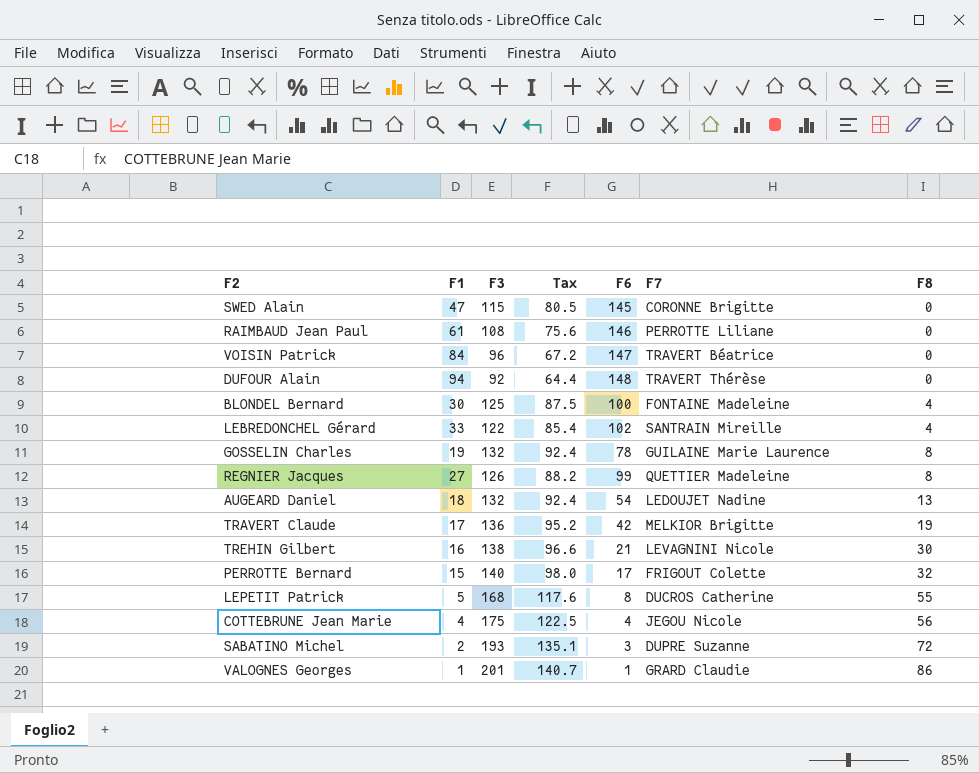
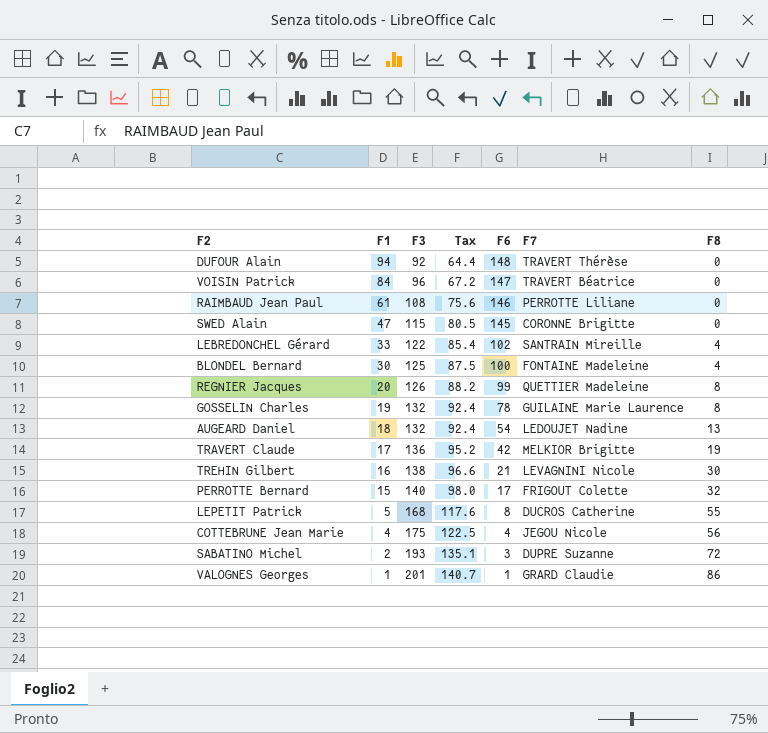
row order: F8 ascending -> F1 descending
REGNIER Jacques | F1: 27 -> 20

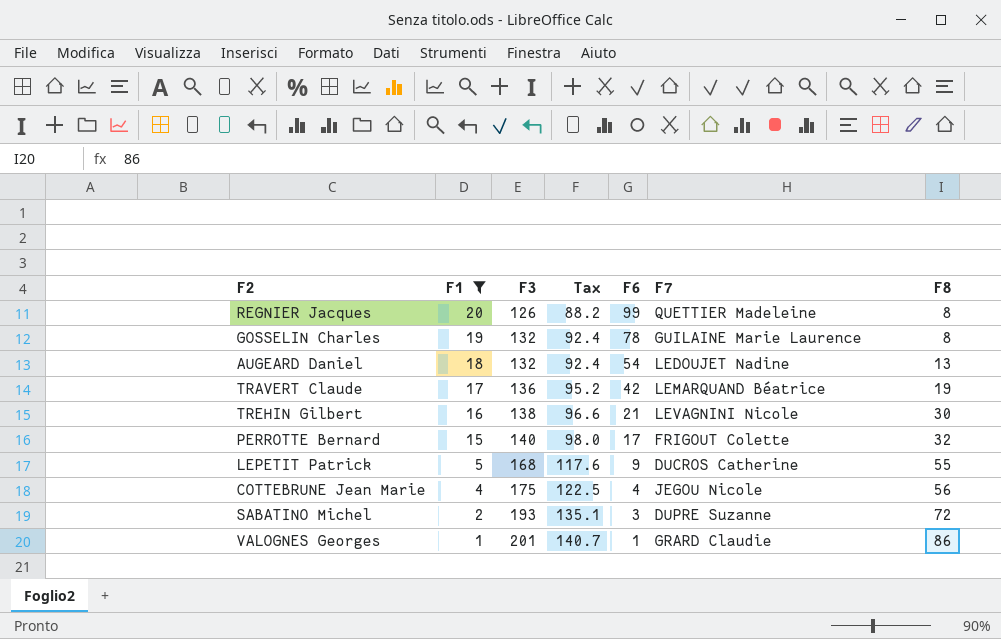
filter: none -> F1 <= 20
TRAVERT Claude | F7: MELKIOR Brigitte -> LEMARQUAND Béatrice
LEPETIT Patrick | F6: 8 -> 9

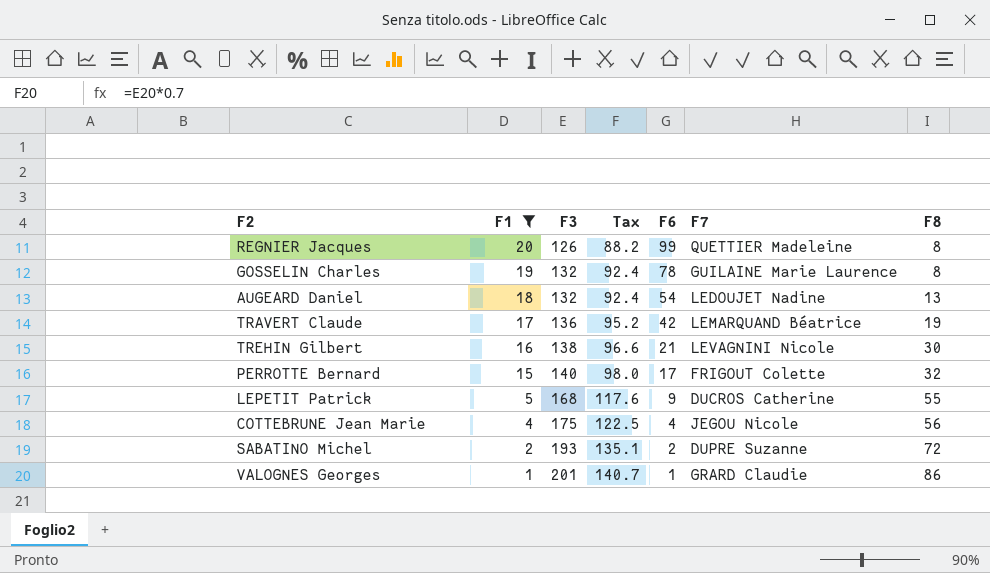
SABATINO Michel | F6: 3 -> 2

